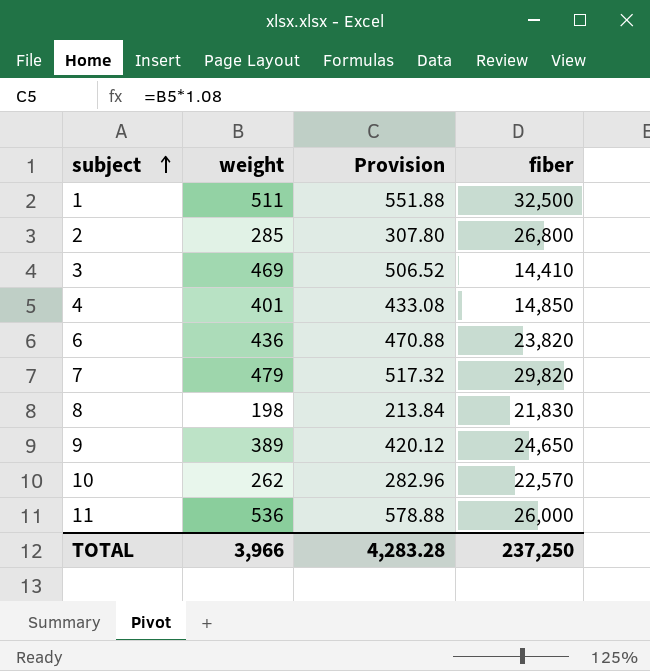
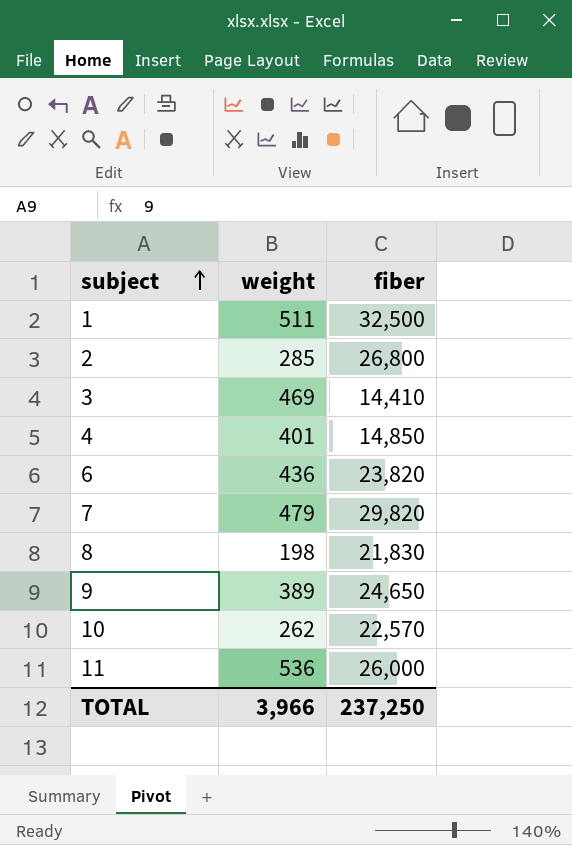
column Provision | formula: [weight] * 1.08 -> none

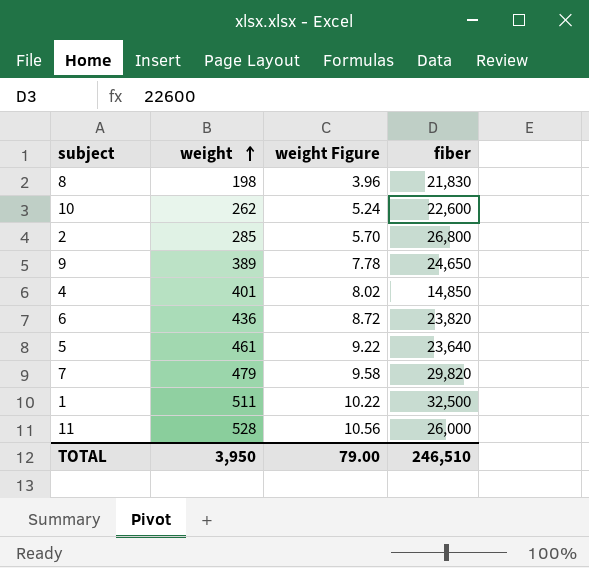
row order: subject ascending -> weight ascending
column weight Figure | formula: none -> [weight] * 0.02
row 3: 469 | 14,410 -> none
10 | fiber: 22,570 -> 22,600
row 5: none -> 461 | 9.22 | 23,640
11 | weight: 536 -> 528
TOTAL | weight: 3,966 -> 3,950
TOTAL | fiber: 237,250 -> 246,510

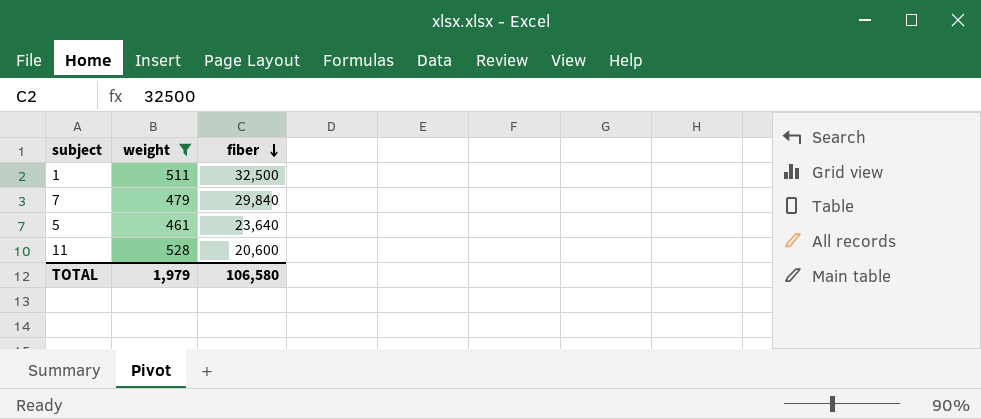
filter: none -> weight >= 461
row order: weight ascending -> fiber descending
column weight Figure | formula: [weight] * 0.02 -> none
7 | fiber: 29,820 -> 29,840
11 | fiber: 26,000 -> 20,600
TOTAL | weight: 3,950 -> 1,979
TOTAL | fiber: 246,510 -> 106,580

